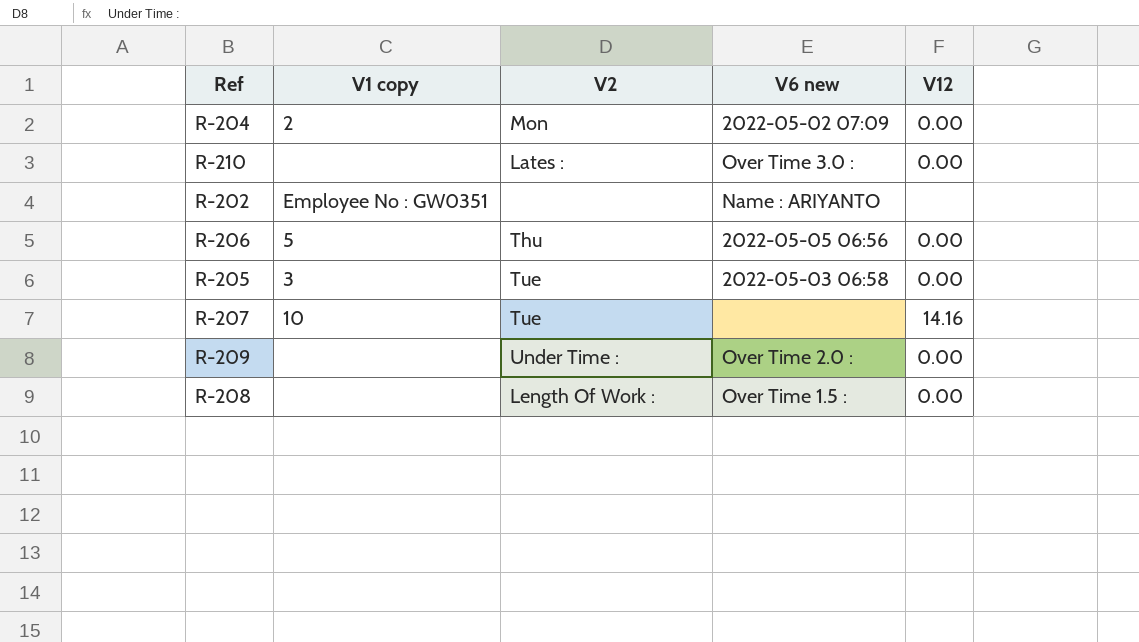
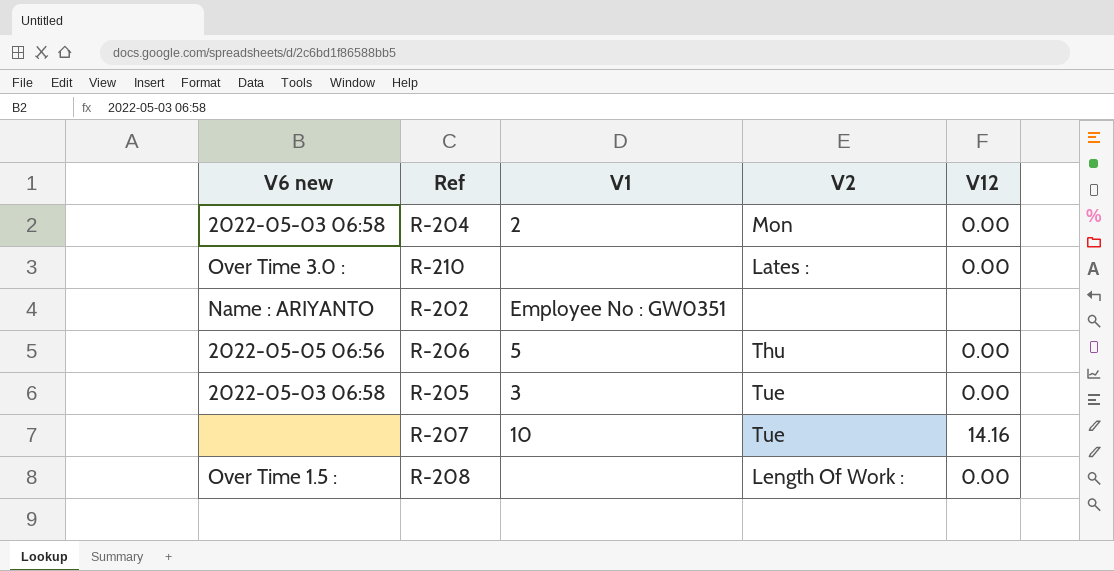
column V6 new | position: 4 -> 1
column name: V1 copy -> V1
row R-209: none | Under Time : | Over Time 2.0 : | 0.00 -> none
R-204 | V6 new: 2022-05-02 07:09 -> 2022-05-03 06:58

